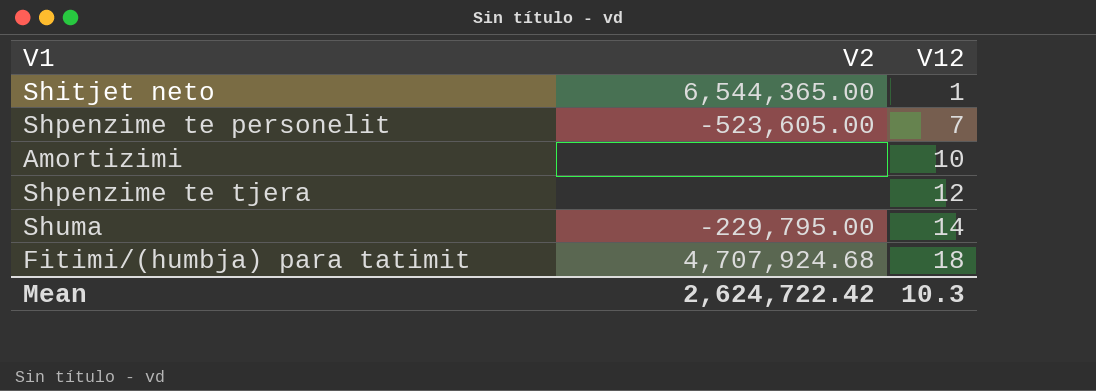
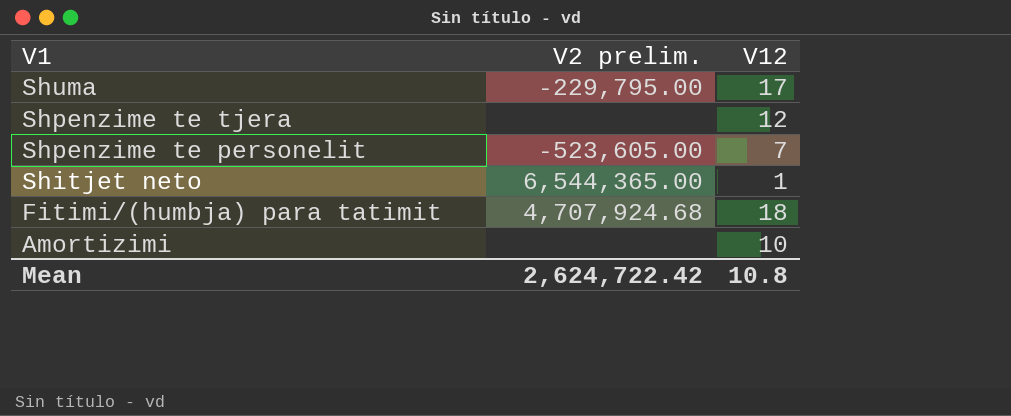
row order: V12 ascending -> V1 descending
column name: V2 -> V2 prelim.
Shuma | V12: 14 -> 17
Mean | V12: 10.3 -> 10.8

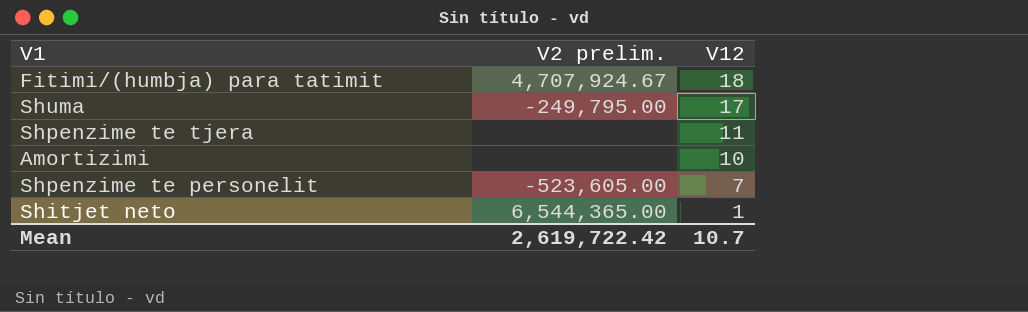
row order: V1 descending -> V12 descending
Fitimi/(humbja) para tatimit | V2 prelim.: 4,707,924.68 -> 4,707,924.67
Shuma | V2 prelim.: -229,795.00 -> -249,795.00
Shpenzime te tjera | V12: 12 -> 11
Mean | V2 prelim.: 2,624,722.42 -> 2,619,722.42
Mean | V12: 10.8 -> 10.7

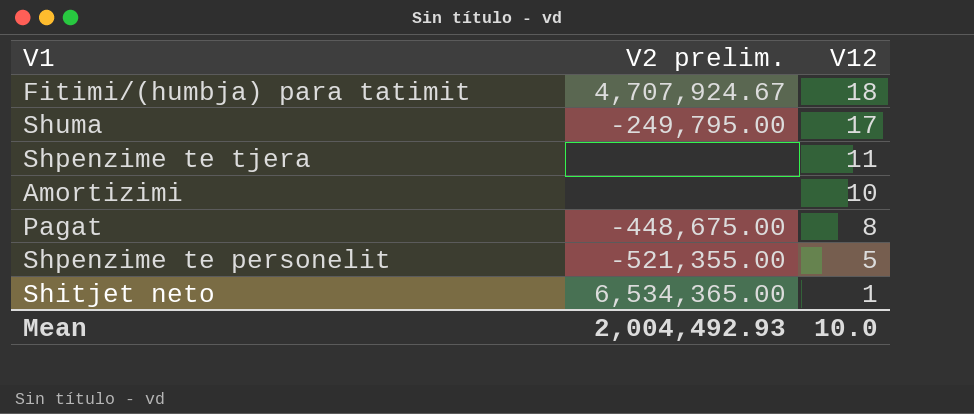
row Pagat: none -> -448,675.00 | 8
Shpenzime te personelit | V2 prelim.: -523,605.00 -> -521,355.00
Shpenzime te personelit | V12: 7 -> 5
Shitjet neto | V2 prelim.: 6,544,365.00 -> 6,534,365.00
Mean | V2 prelim.: 2,619,722.42 -> 2,004,492.93
Mean | V12: 10.7 -> 10.0

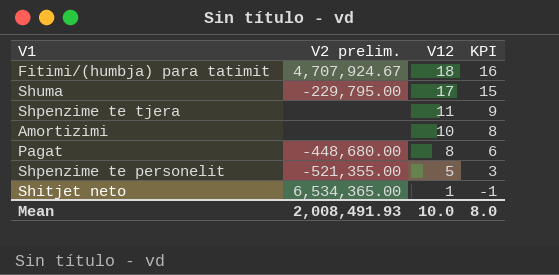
column KPI | formula: none -> [V12] - 2
Shuma | V2 prelim.: -249,795.00 -> -229,795.00
Pagat | V2 prelim.: -448,675.00 -> -448,680.00
Mean | V2 prelim.: 2,004,492.93 -> 2,008,491.93

